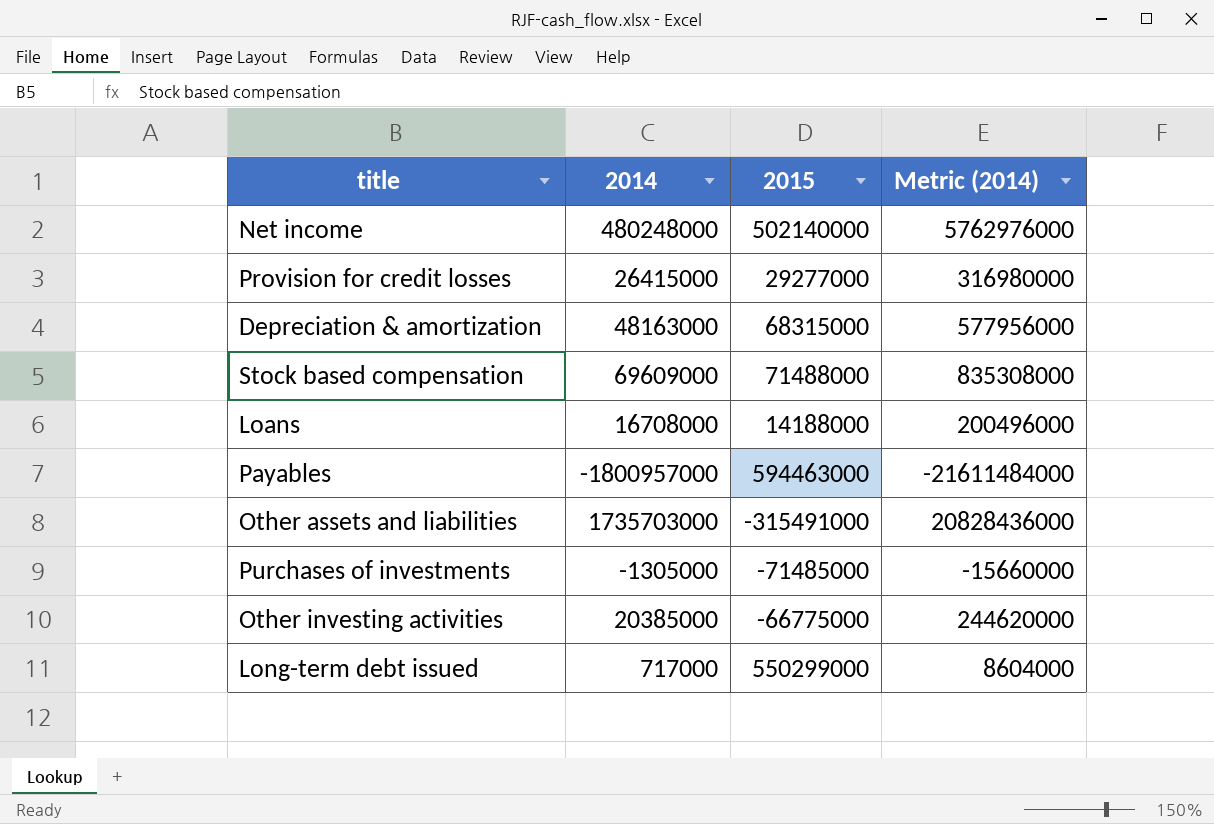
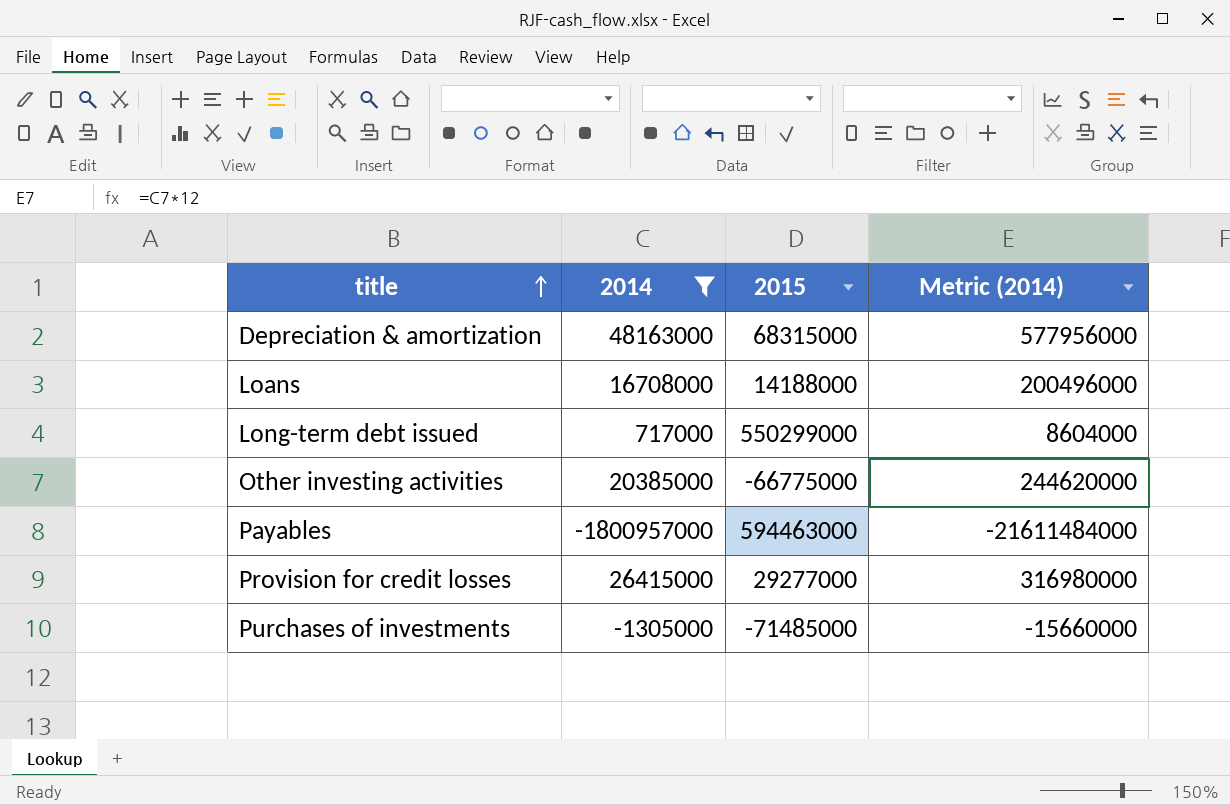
filter: none -> 2014 <= 48163000
row order: none -> title ascending

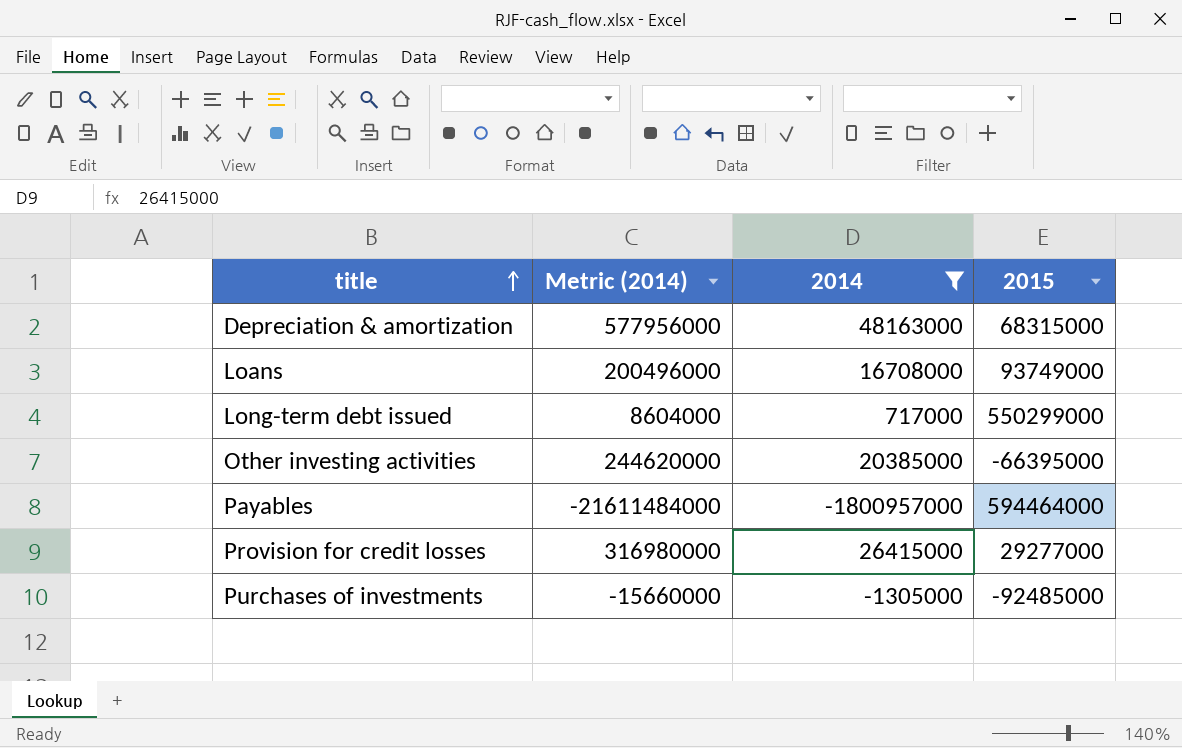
column Metric (2014) | position: 4 -> 2
Loans | 2015: 14188000 -> 93749000
Other investing activities | 2015: -66775000 -> -66395000
Payables | 2015: 594463000 -> 594464000
Purchases of investments | 2015: -71485000 -> -92485000

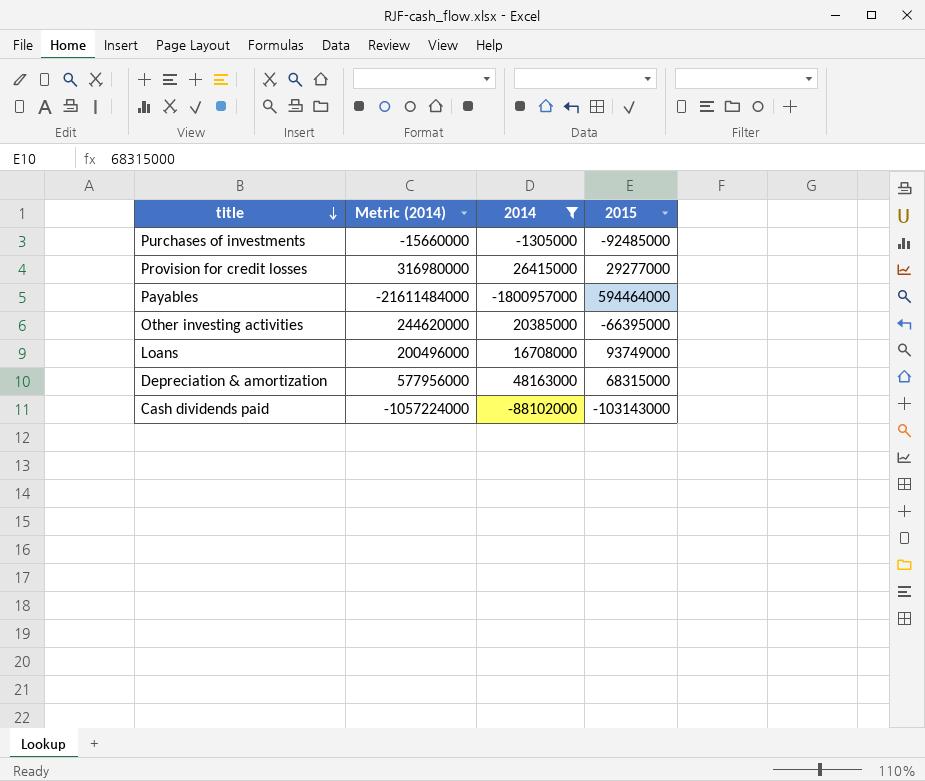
row order: title ascending -> title descending
row Long-term debt issued: 8604000 | 717000 | 550299000 -> none
row Cash dividends paid: none -> -1057224000 | -88102000 | -103143000

